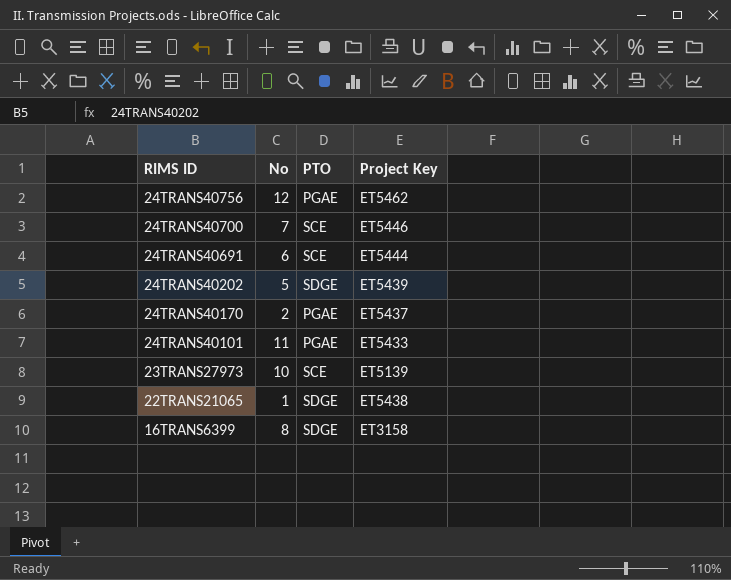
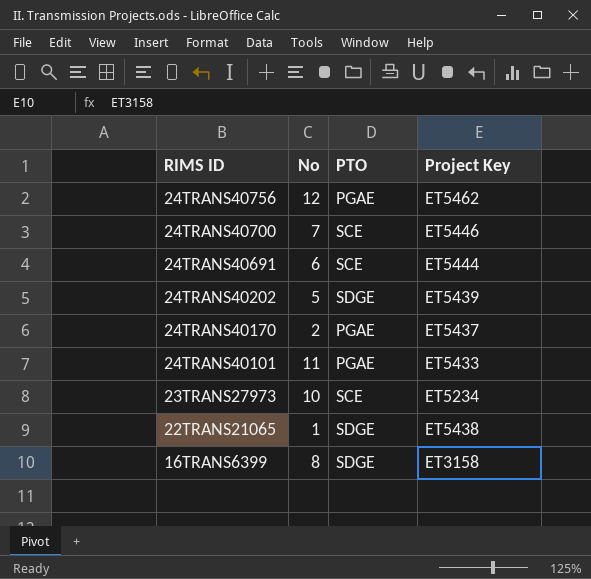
23TRANS27973 | Project Key: ET5139 -> ET5234

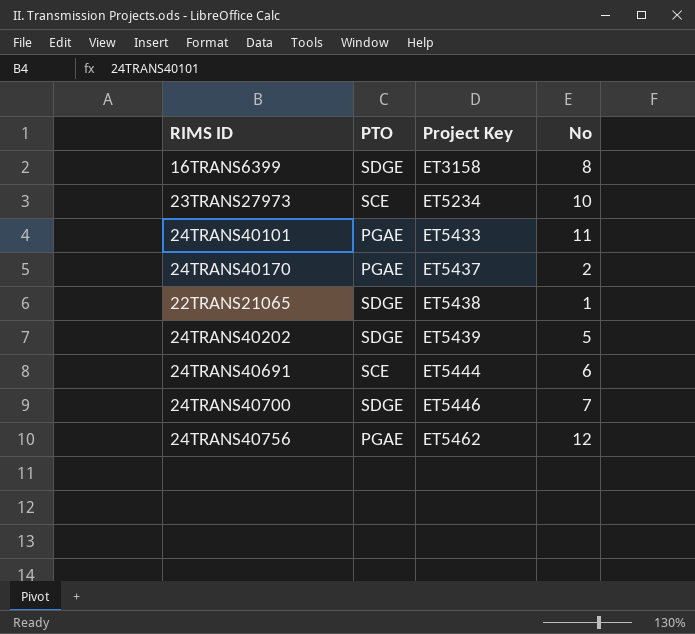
row order: RIMS ID descending -> Project Key ascending
column No | position: 2 -> 4
24TRANS40700 | PTO: SCE -> SDGE

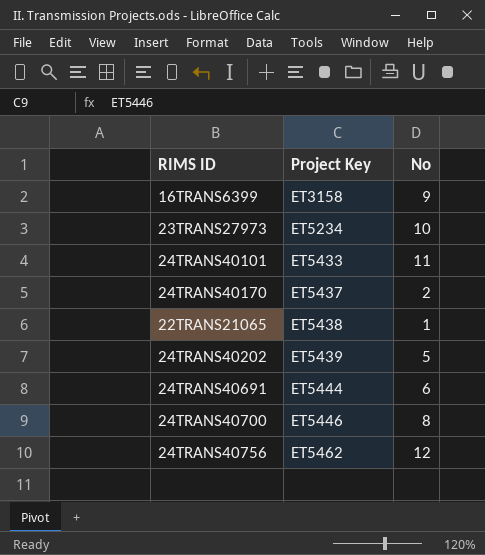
column PTO | position: 2 -> none
16TRANS6399 | No: 8 -> 9
24TRANS40700 | No: 7 -> 8

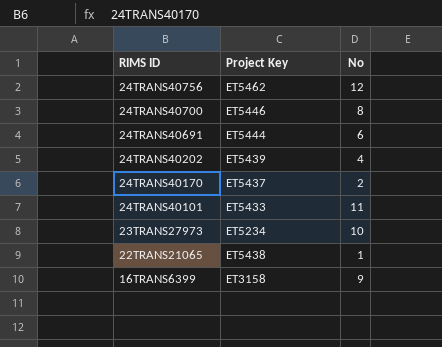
row order: Project Key ascending -> RIMS ID descending
24TRANS40202 | No: 5 -> 4

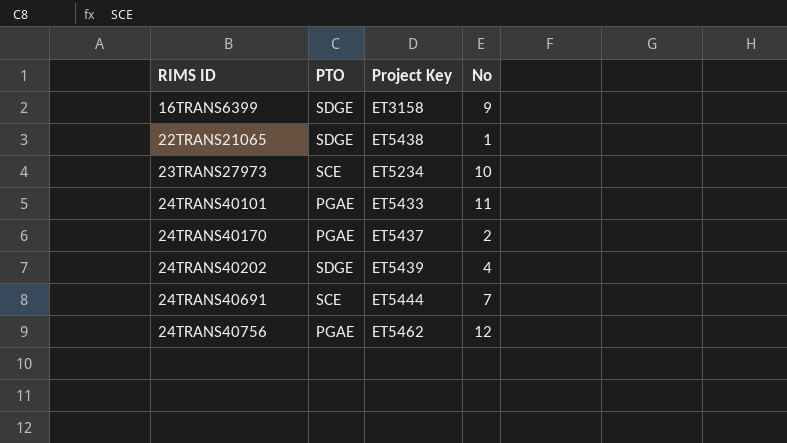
row order: RIMS ID descending -> RIMS ID ascending
column PTO | position: none -> 2
row 24TRANS40700: ET5446 | 8 -> none
24TRANS40691 | No: 6 -> 7

